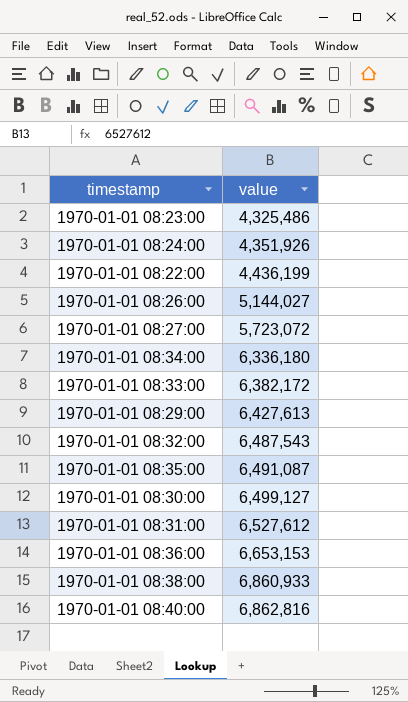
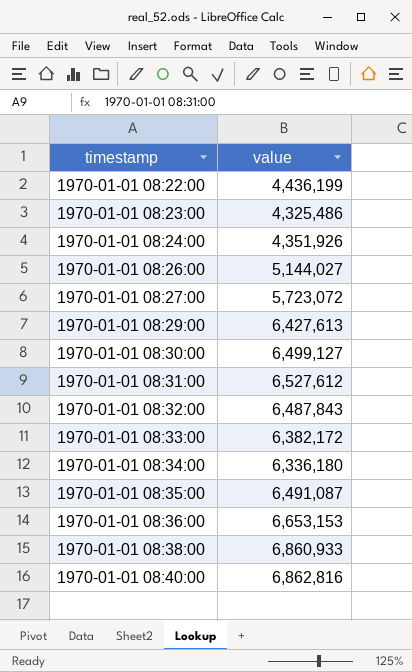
row order: value ascending -> timestamp ascending
1970-01-01 08:32:00 | value: 6,487,543 -> 6,487,843

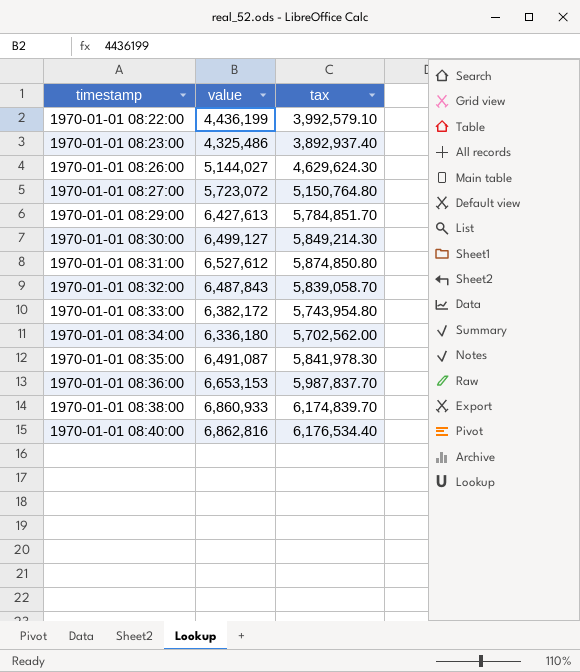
column tax | formula: none -> [value] * 0.9
row 1970-01-01 08:24:00: 4,351,926 -> none

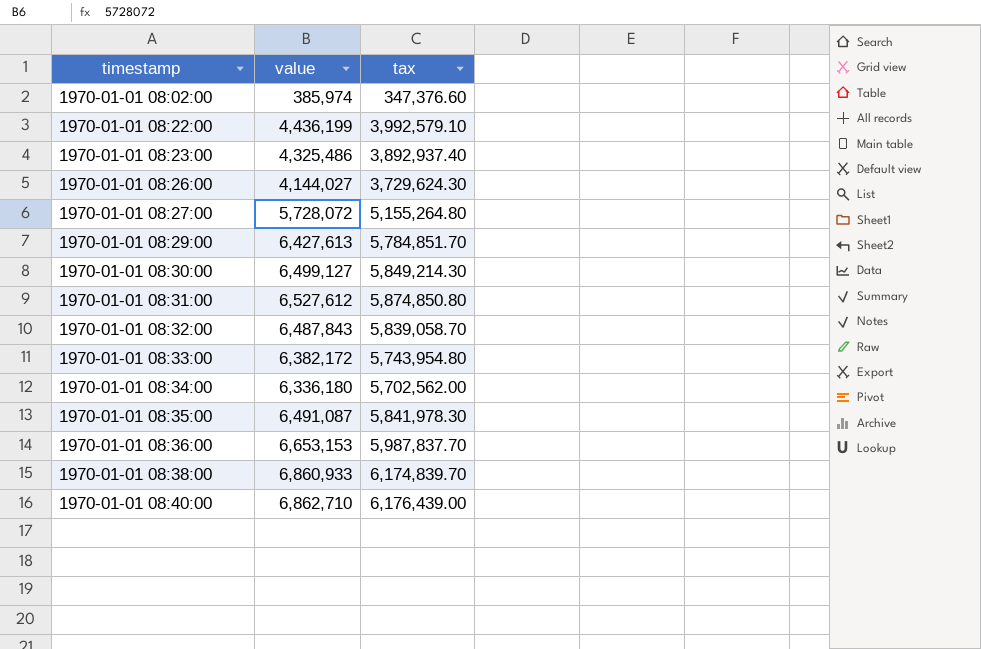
row 1970-01-01 08:02:00: none -> 385,974 | 347,376.60
1970-01-01 08:26:00 | value: 5,144,027 -> 4,144,027
1970-01-01 08:26:00 | tax: 4,629,624.30 -> 3,729,624.30
1970-01-01 08:27:00 | value: 5,723,072 -> 5,728,072
1970-01-01 08:27:00 | tax: 5,150,764.80 -> 5,155,264.80
1970-01-01 08:40:00 | value: 6,862,816 -> 6,862,710
1970-01-01 08:40:00 | tax: 6,176,534.40 -> 6,176,439.00

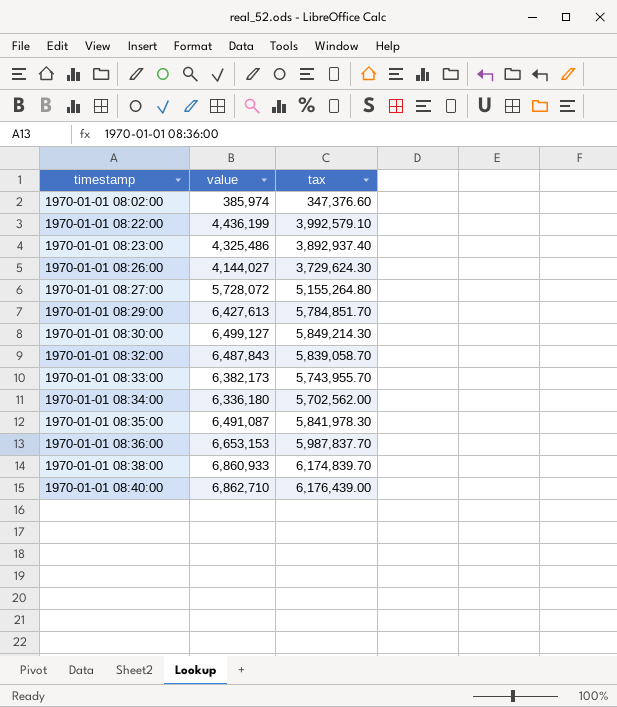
row 1970-01-01 08:31:00: 6,527,612 | 5,874,850.80 -> none
1970-01-01 08:33:00 | value: 6,382,172 -> 6,382,173
1970-01-01 08:33:00 | tax: 5,743,954.80 -> 5,743,955.70

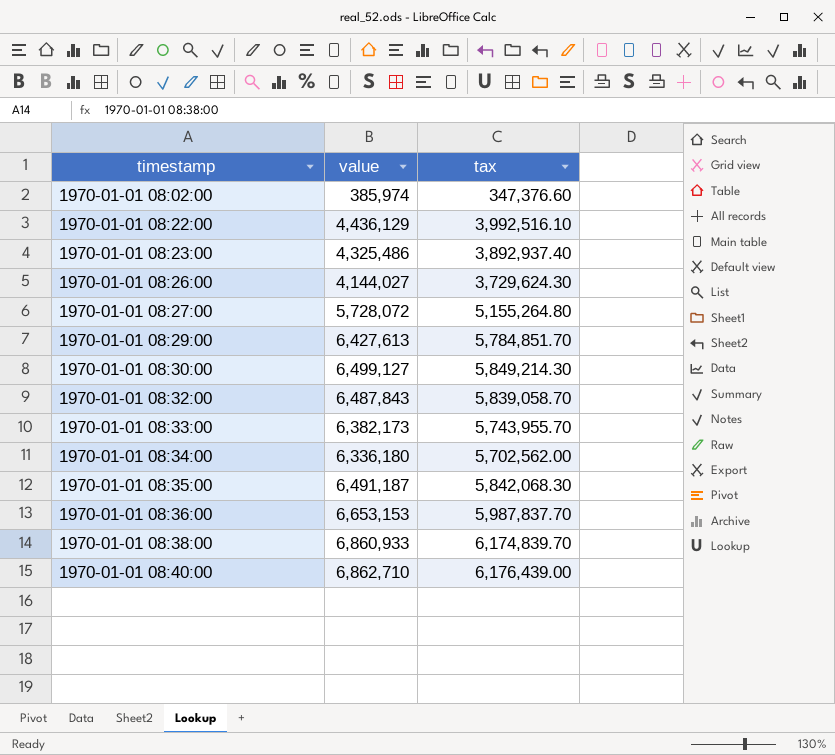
1970-01-01 08:22:00 | value: 4,436,199 -> 4,436,129
1970-01-01 08:22:00 | tax: 3,992,579.10 -> 3,992,516.10
1970-01-01 08:35:00 | value: 6,491,087 -> 6,491,187
1970-01-01 08:35:00 | tax: 5,841,978.30 -> 5,842,068.30

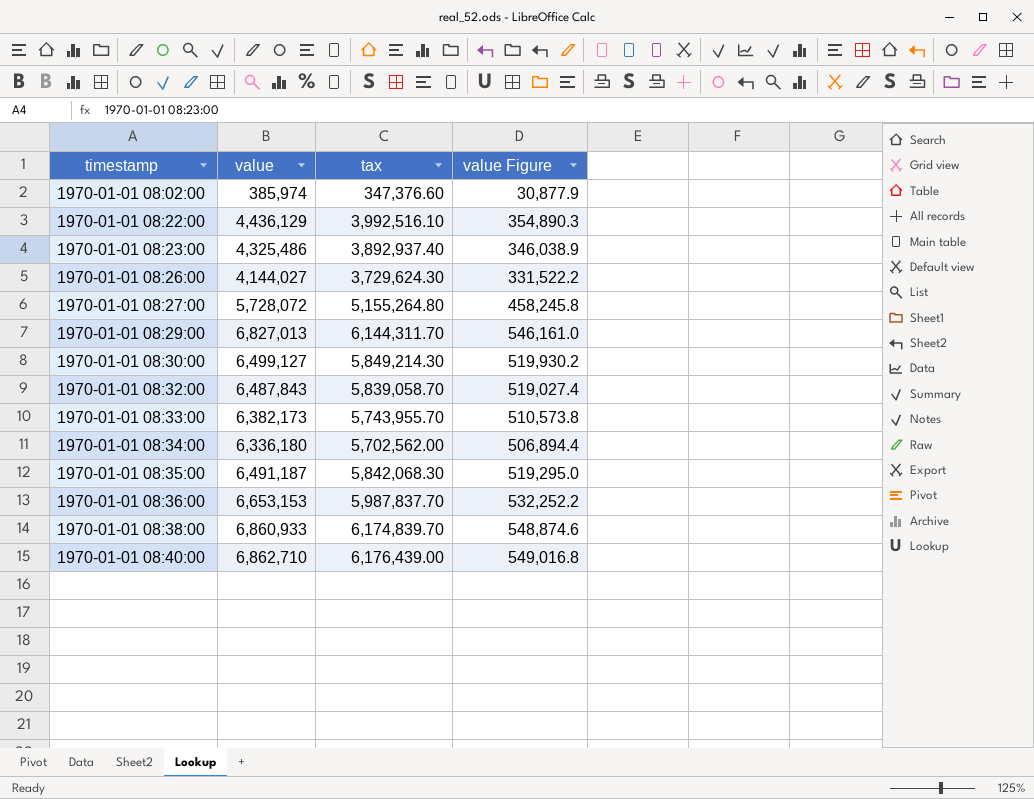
column value Figure | formula: none -> [value] * 0.08
1970-01-01 08:29:00 | value: 6,427,613 -> 6,827,013
1970-01-01 08:29:00 | tax: 5,784,851.70 -> 6,144,311.70

